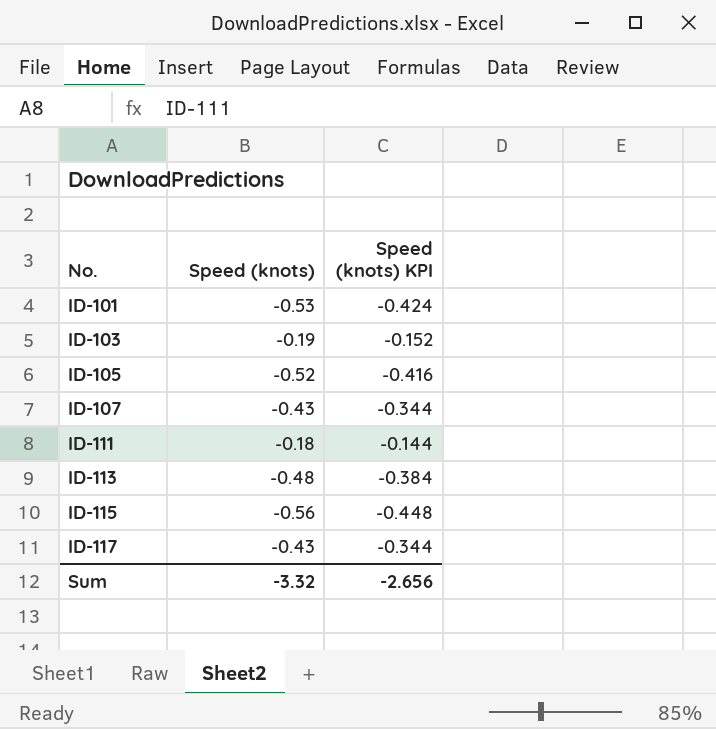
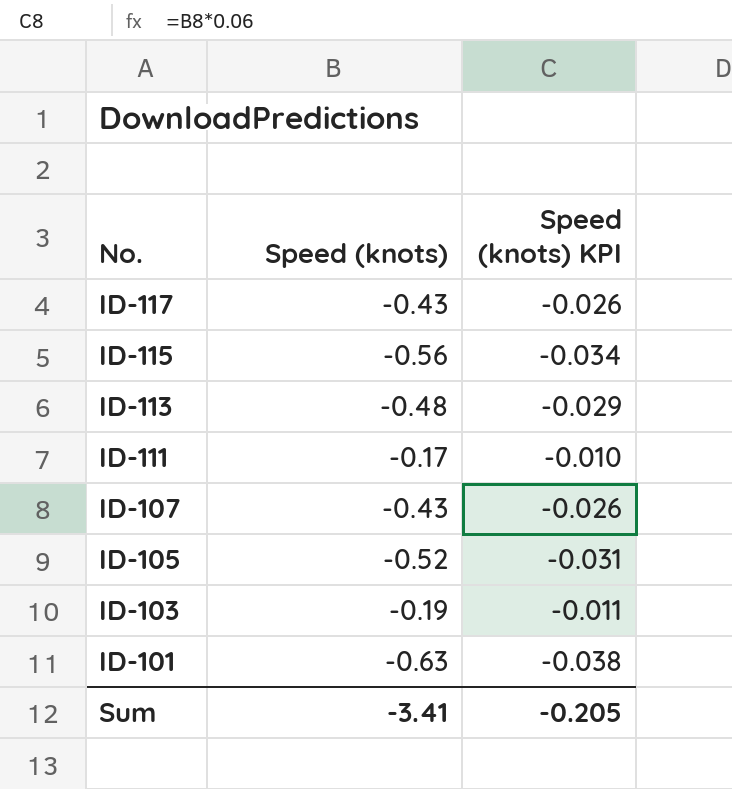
row order: No. ascending -> No. descending
column Speed (knots) KPI | formula: [Speed (knots)] * 0.8 -> [Speed (knots)] * 0.06
ID-111 | Speed (knots): -0.18 -> -0.17
ID-101 | Speed (knots): -0.53 -> -0.63
Sum | Speed (knots): -3.32 -> -3.41
Sum | Speed (knots) KPI: -2.656 -> -0.205

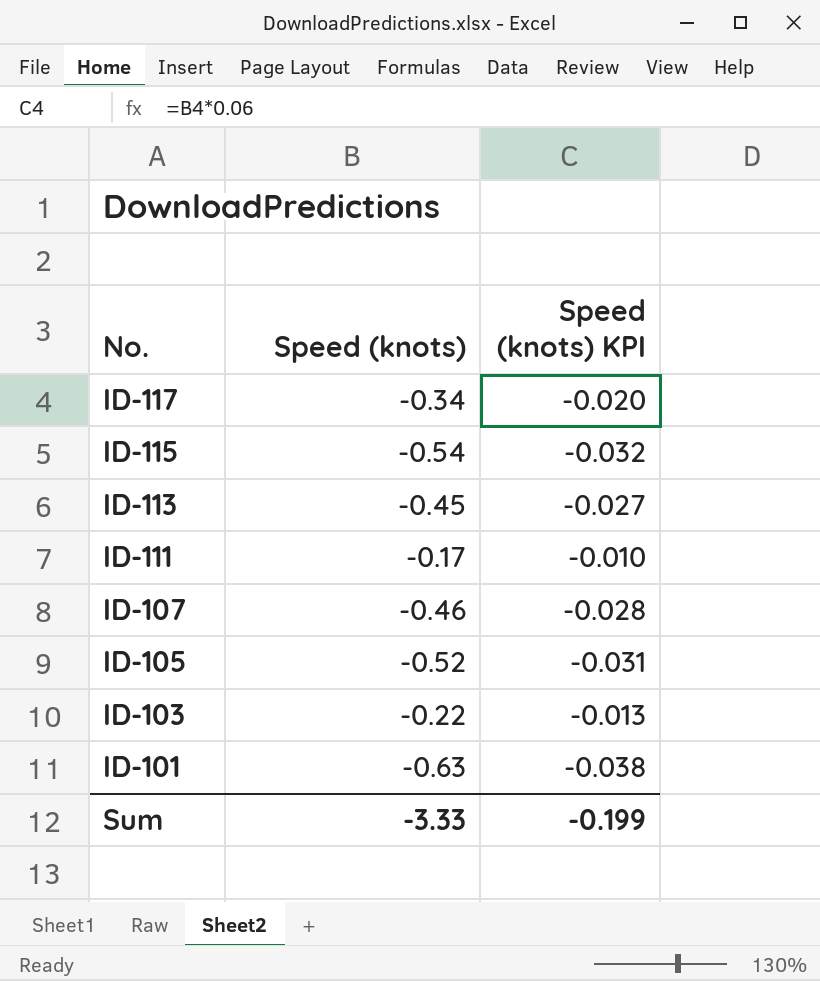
ID-117 | Speed (knots): -0.43 -> -0.34
ID-117 | Speed (knots) KPI: -0.026 -> -0.020
ID-115 | Speed (knots): -0.56 -> -0.54
ID-115 | Speed (knots) KPI: -0.034 -> -0.032
ID-113 | Speed (knots): -0.48 -> -0.45
ID-113 | Speed (knots) KPI: -0.029 -> -0.027
ID-107 | Speed (knots): -0.43 -> -0.46
ID-107 | Speed (knots) KPI: -0.026 -> -0.028
ID-103 | Speed (knots): -0.19 -> -0.22
ID-103 | Speed (knots) KPI: -0.011 -> -0.013
Sum | Speed (knots): -3.41 -> -3.33
Sum | Speed (knots) KPI: -0.205 -> -0.199

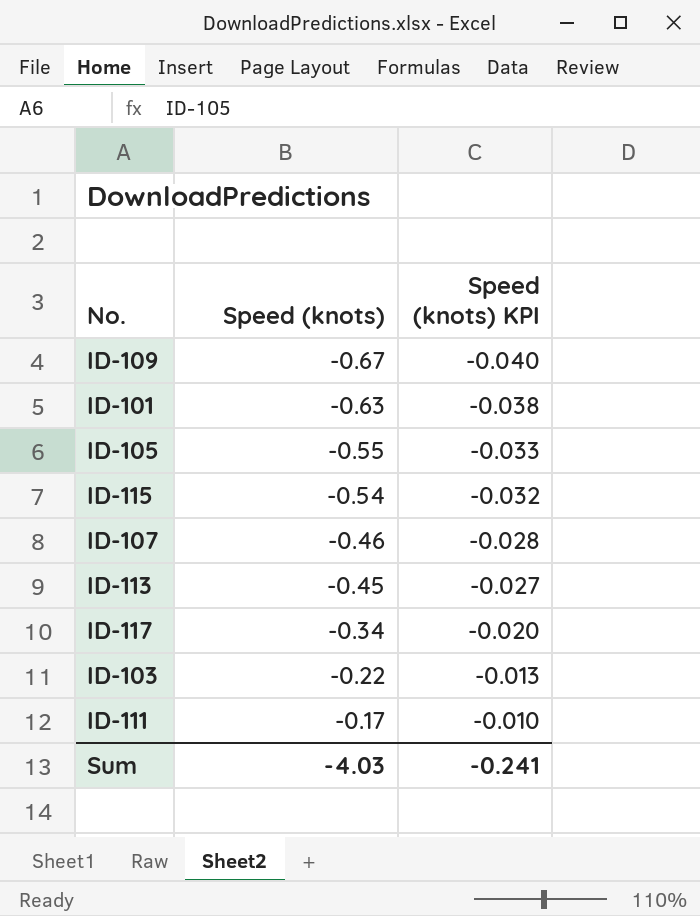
row order: No. descending -> Speed (knots) ascending
row ID-109: none -> -0.67 | -0.040
ID-105 | Speed (knots): -0.52 -> -0.55
ID-105 | Speed (knots) KPI: -0.031 -> -0.033
Sum | Speed (knots): -3.33 -> -4.03
Sum | Speed (knots) KPI: -0.199 -> -0.241

